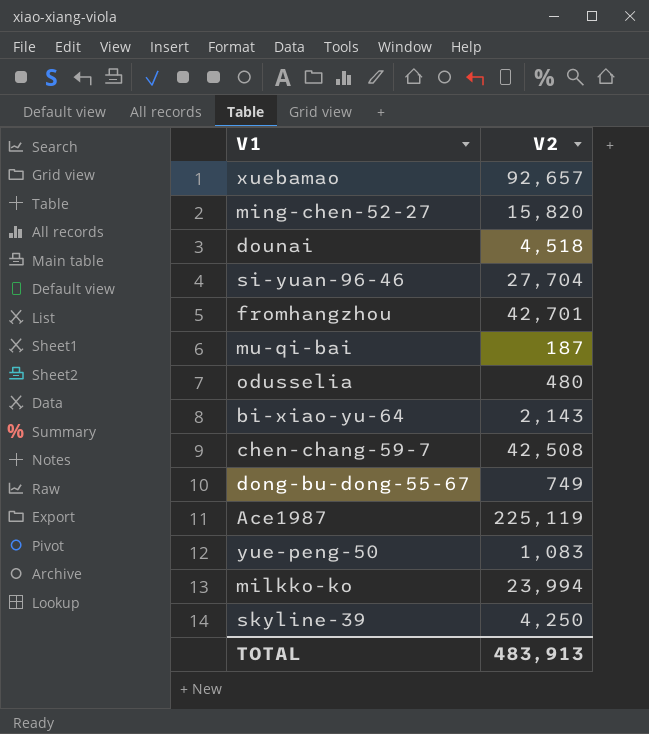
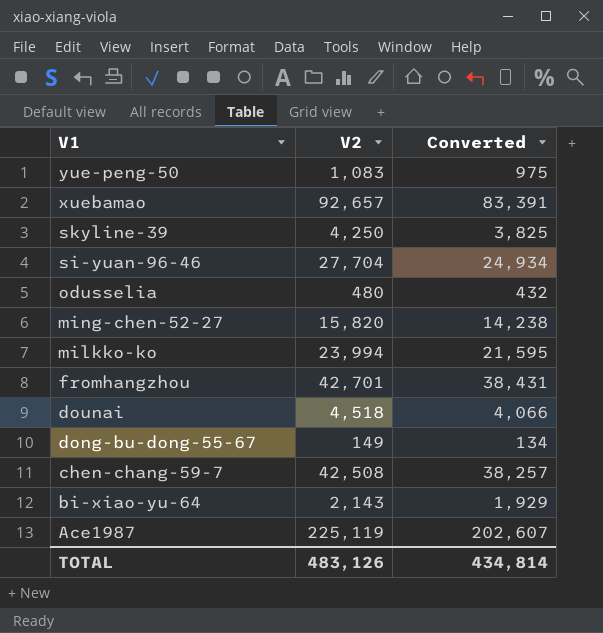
row order: none -> V1 descending
column Converted | formula: none -> [V2] * 0.9
row mu-qi-bai: 187 -> none
dong-bu-dong-55-67 | V2: 749 -> 149
TOTAL | V2: 483,913 -> 483,126

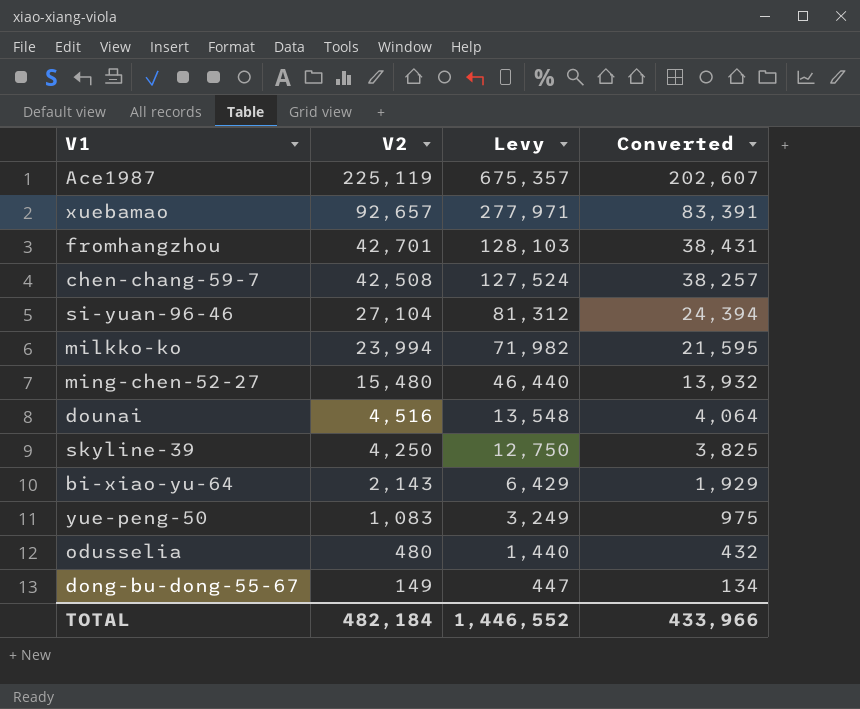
row order: V1 descending -> V2 descending
column Levy | formula: none -> [V2] * 3
si-yuan-96-46 | V2: 27,704 -> 27,104
si-yuan-96-46 | Converted: 24,934 -> 24,394
ming-chen-52-27 | V2: 15,820 -> 15,480
ming-chen-52-27 | Converted: 14,238 -> 13,932
dounai | V2: 4,518 -> 4,516
dounai | Converted: 4,066 -> 4,064
TOTAL | V2: 483,126 -> 482,184
TOTAL | Converted: 434,814 -> 433,966

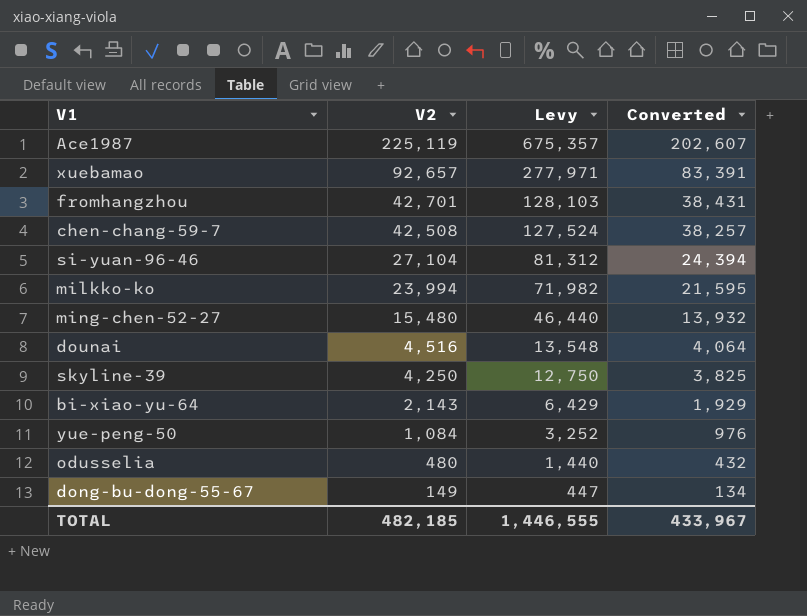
yue-peng-50 | V2: 1,083 -> 1,084
yue-peng-50 | Levy: 3,249 -> 3,252
yue-peng-50 | Converted: 975 -> 976
TOTAL | V2: 482,184 -> 482,185
TOTAL | Levy: 1,446,552 -> 1,446,555
TOTAL | Converted: 433,966 -> 433,967

